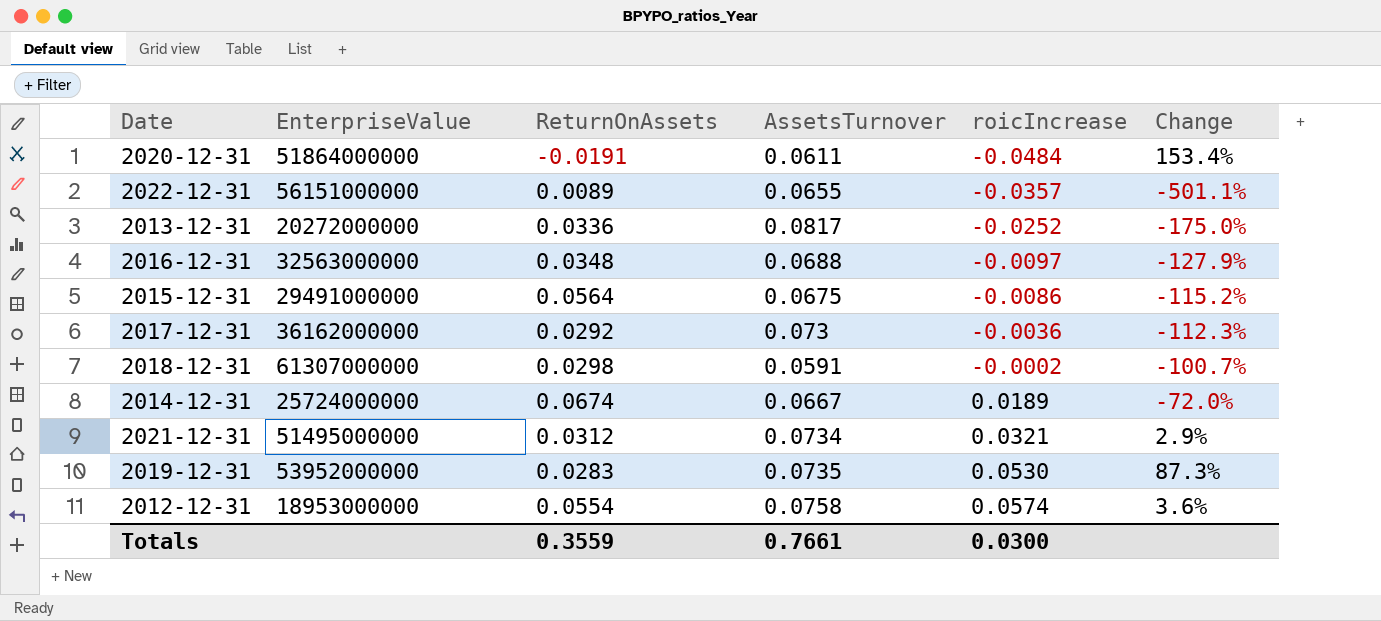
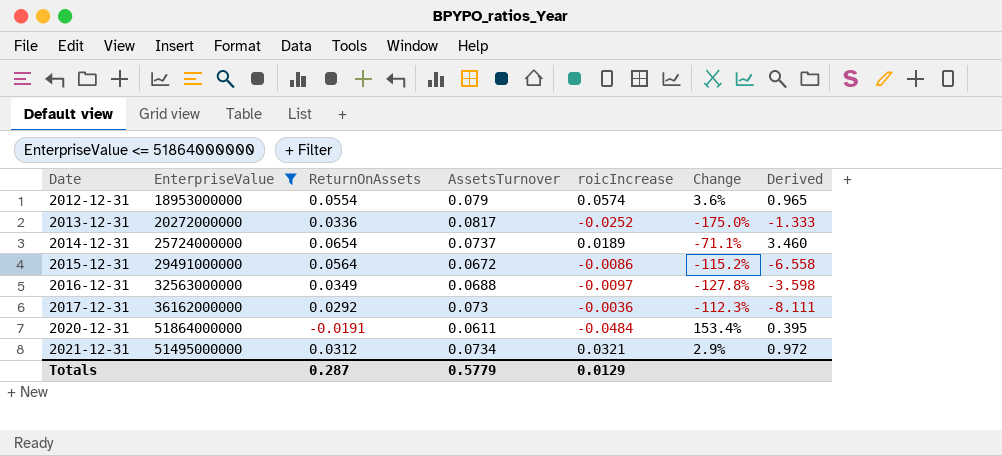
filter: none -> EnterpriseValue <= 51864000000
row order: roicIncrease ascending -> Date ascending
column Derived | formula: none -> [ReturnOnAssets] / [roicIncrease]
2012-12-31 | AssetsTurnover: 0.0758 -> 0.079
2014-12-31 | ReturnOnAssets: 0.0674 -> 0.0654
2014-12-31 | AssetsTurnover: 0.0667 -> 0.0737
2014-12-31 | Change: -72.0% -> -71.1%
2015-12-31 | AssetsTurnover: 0.0675 -> 0.0672
2016-12-31 | ReturnOnAssets: 0.0348 -> 0.0349
2016-12-31 | Change: -127.9% -> -127.8%
Totals | ReturnOnAssets: 0.3559 -> 0.287
Totals | AssetsTurnover: 0.7661 -> 0.5779
Totals | roicIncrease: 0.0300 -> 0.0129

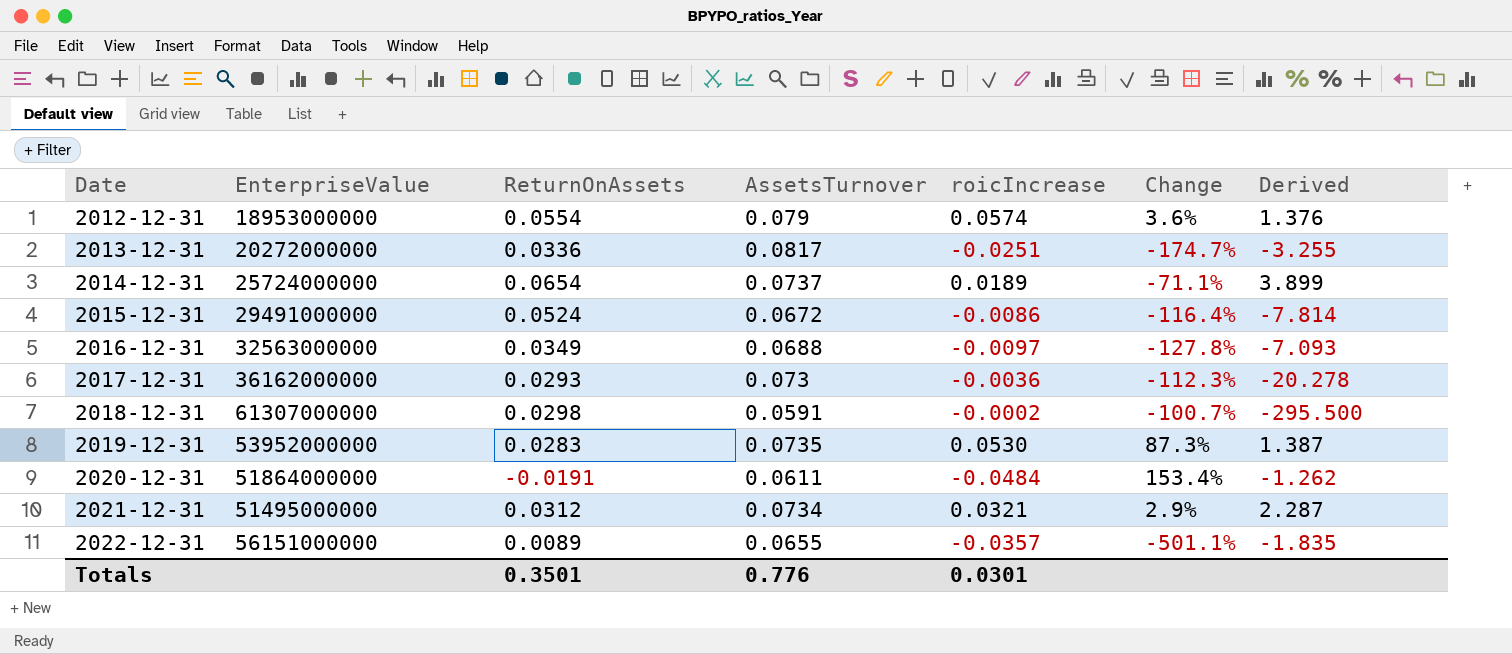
filter: EnterpriseValue <= 51864000000 -> none
column Derived | formula: [ReturnOnAssets] / [roicIncrease] -> [AssetsTurnover] / [roicIncrease]
2013-12-31 | roicIncrease: -0.0252 -> -0.0251
2013-12-31 | Change: -175.0% -> -174.7%
2015-12-31 | ReturnOnAssets: 0.0564 -> 0.0524
2015-12-31 | Change: -115.2% -> -116.4%
2017-12-31 | ReturnOnAssets: 0.0292 -> 0.0293
Totals | ReturnOnAssets: 0.287 -> 0.3501
Totals | AssetsTurnover: 0.5779 -> 0.776
Totals | roicIncrease: 0.0129 -> 0.0301

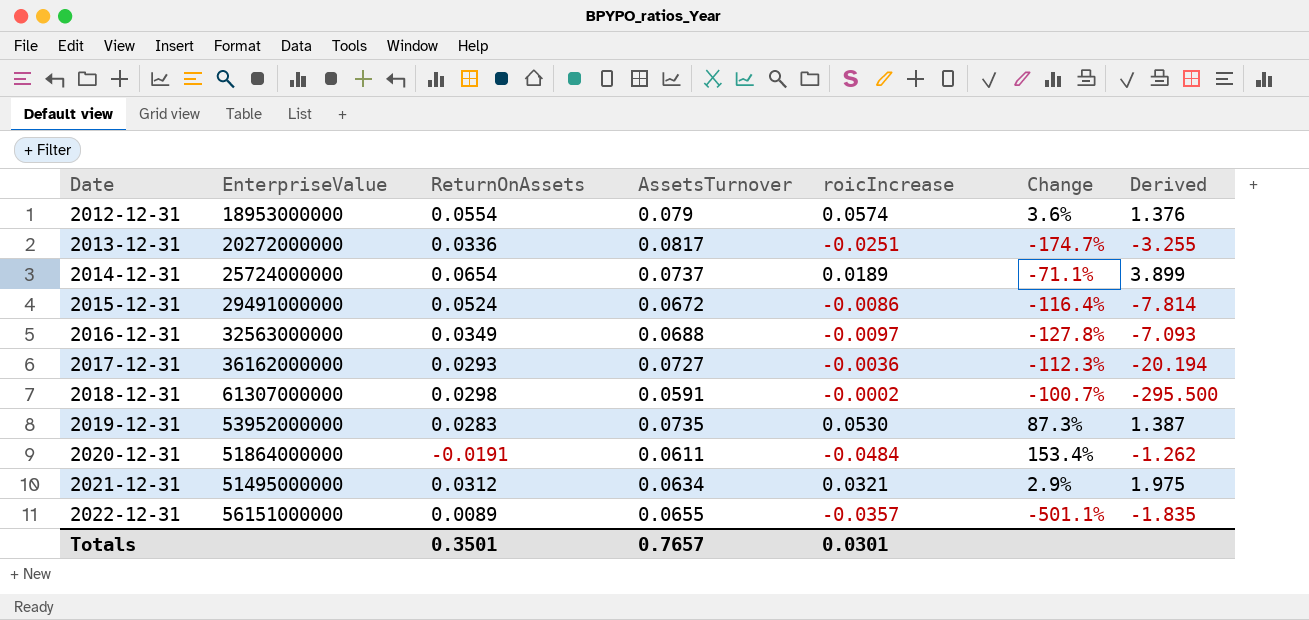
2017-12-31 | AssetsTurnover: 0.073 -> 0.0727
2017-12-31 | Derived: -20.278 -> -20.194
2021-12-31 | AssetsTurnover: 0.0734 -> 0.0634
2021-12-31 | Derived: 2.287 -> 1.975
Totals | AssetsTurnover: 0.776 -> 0.7657

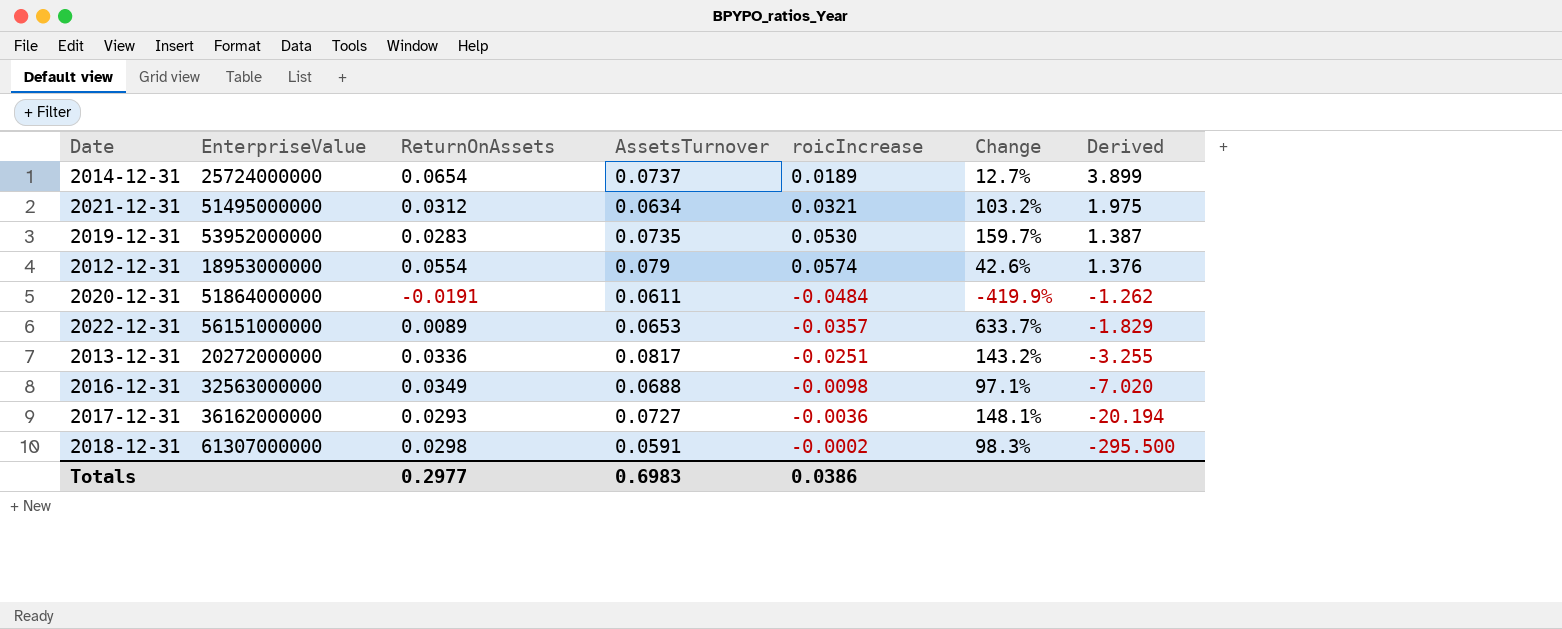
row order: Date ascending -> Derived descending
column Change | formula: ([roicIncrease] - [ReturnOnAssets]) / [ReturnOnAssets] -> ([AssetsTurnover] - [ReturnOnAssets]) / [ReturnOnAssets]
row 2015-12-31: 29491000000 | 0.0524 | 0.0672 | -0.0086 | -116.4% | -7.814 -> none
2022-12-31 | AssetsTurnover: 0.0655 -> 0.0653
2022-12-31 | Derived: -1.835 -> -1.829
2016-12-31 | roicIncrease: -0.0097 -> -0.0098
2016-12-31 | Derived: -7.093 -> -7.020
Totals | ReturnOnAssets: 0.3501 -> 0.2977
Totals | AssetsTurnover: 0.7657 -> 0.6983
Totals | roicIncrease: 0.0301 -> 0.0386

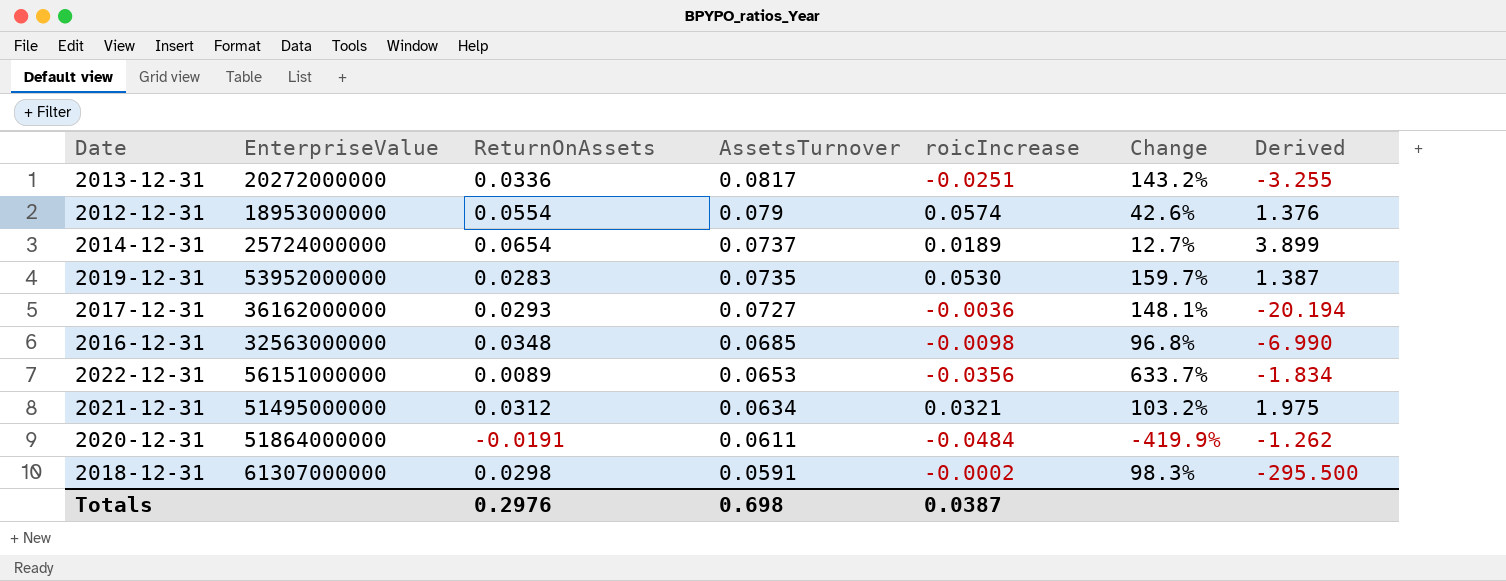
row order: Derived descending -> AssetsTurnover descending
2016-12-31 | ReturnOnAssets: 0.0349 -> 0.0348
2016-12-31 | AssetsTurnover: 0.0688 -> 0.0685
2016-12-31 | Change: 97.1% -> 96.8%
2016-12-31 | Derived: -7.020 -> -6.990
2022-12-31 | roicIncrease: -0.0357 -> -0.0356
2022-12-31 | Derived: -1.829 -> -1.834
Totals | ReturnOnAssets: 0.2977 -> 0.2976
Totals | AssetsTurnover: 0.6983 -> 0.698
Totals | roicIncrease: 0.0386 -> 0.0387

